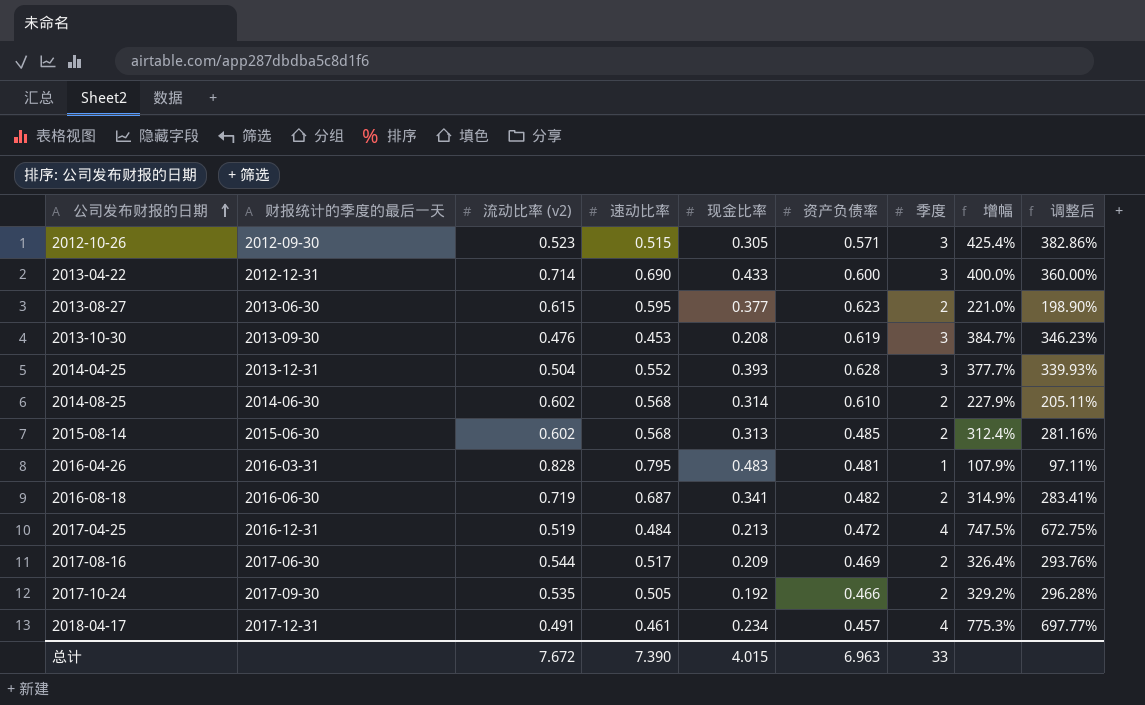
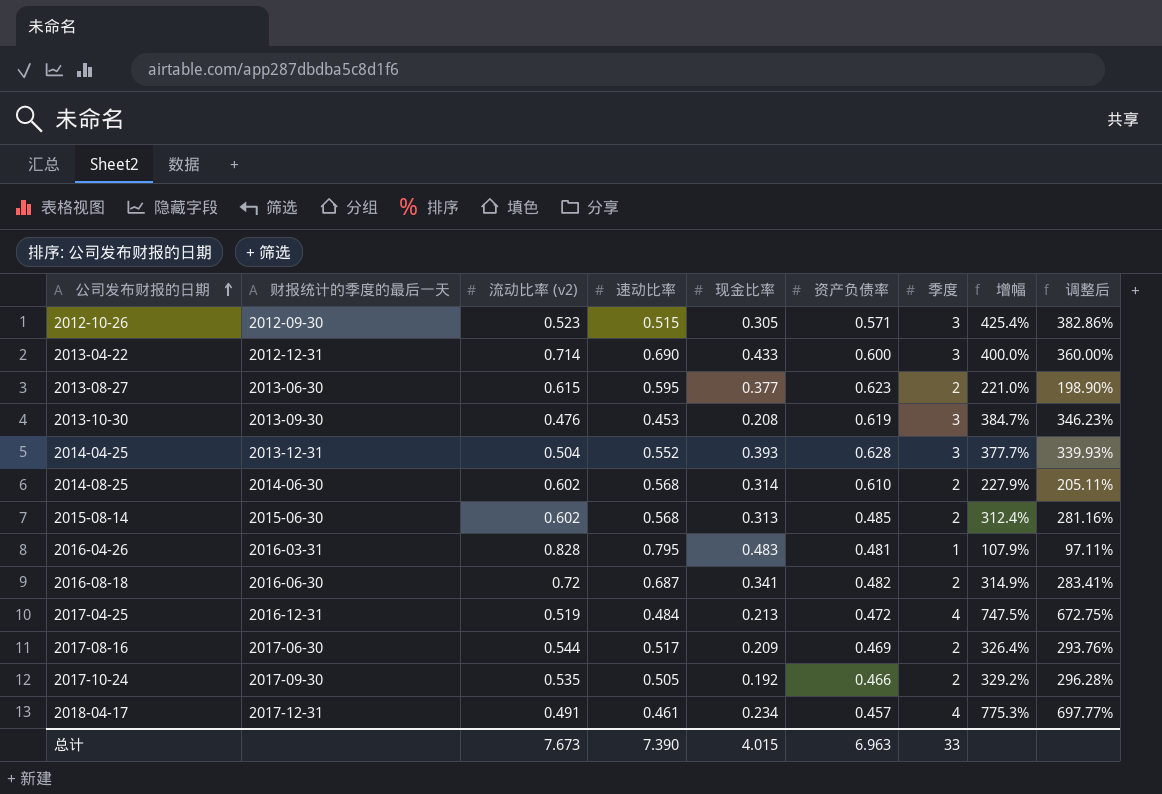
2016-08-18 | 流动比率 (v2): 0.719 -> 0.72
总计 | 流动比率 (v2): 7.672 -> 7.673

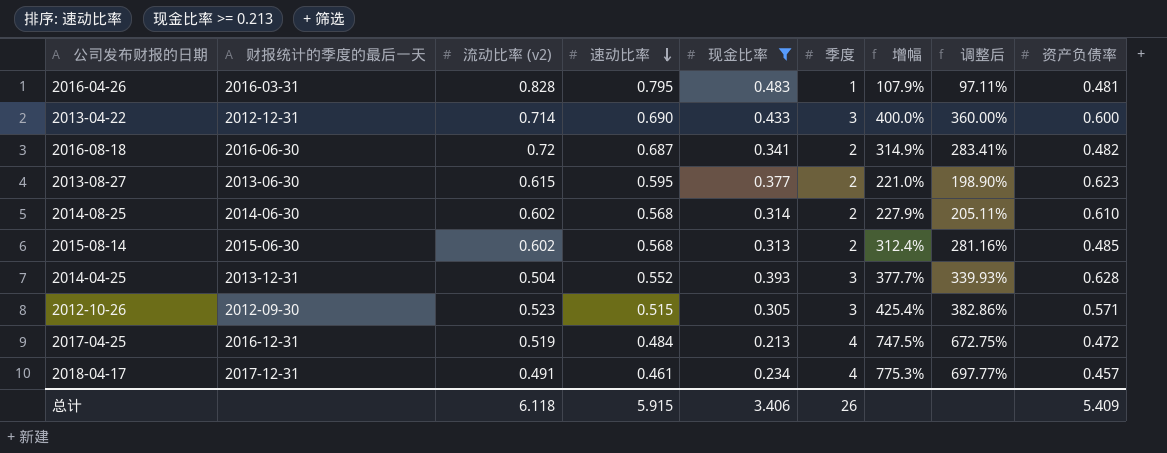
filter: none -> 现金比率 >= 0.213
row order: 公司发布财报的日期 ascending -> 速动比率 descending
column 资产负债率 | position: 6 -> 9
总计 | 流动比率 (v2): 7.673 -> 6.118
总计 | 速动比率: 7.390 -> 5.915
总计 | 现金比率: 4.015 -> 3.406
总计 | 季度: 33 -> 26
总计 | 资产负债率: 6.963 -> 5.409

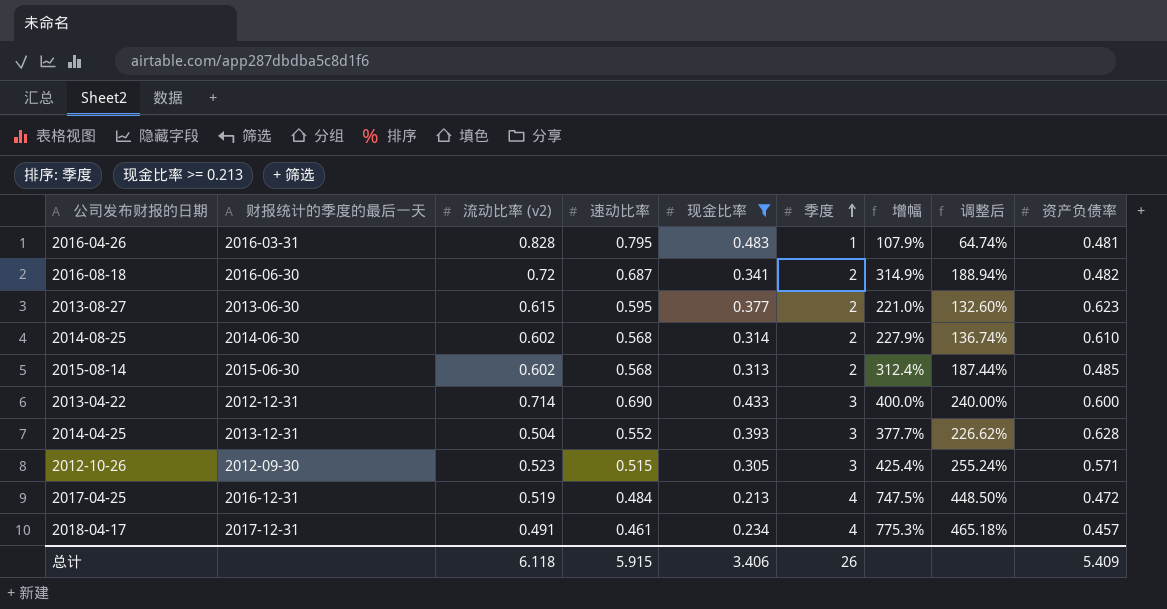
row order: 速动比率 descending -> 季度 ascending
column 调整后 | formula: [增幅] * 0.9 -> [增幅] * 0.6

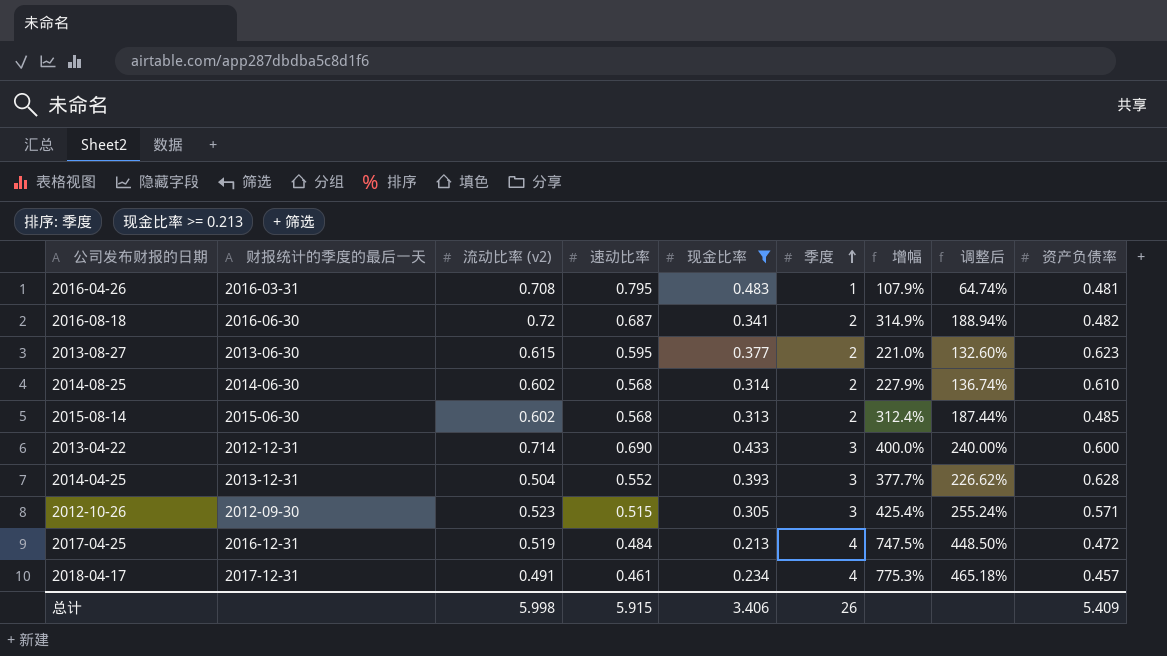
2016-04-26 | 流动比率 (v2): 0.828 -> 0.708
总计 | 流动比率 (v2): 6.118 -> 5.998

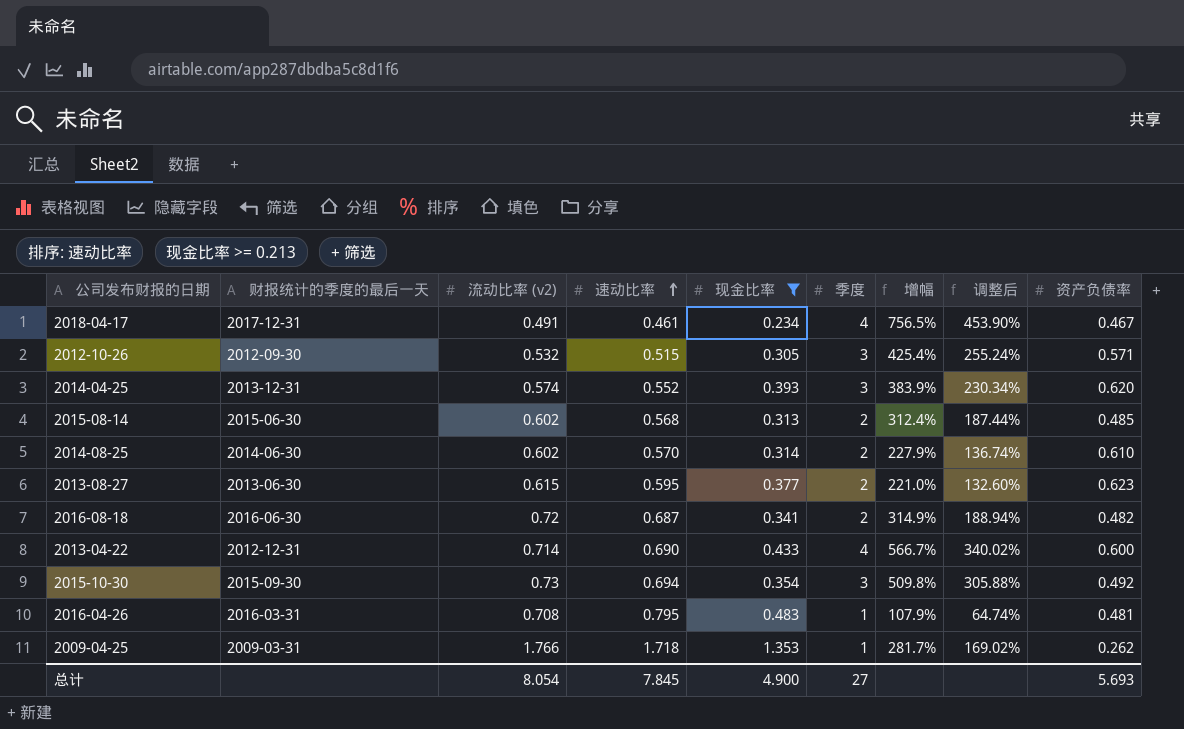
row order: 季度 ascending -> 速动比率 ascending
row 2017-04-25: 2016-12-31 | 0.519 | 0.484 | 0.213 | 4 | 747.5% | 448.50% | 0.472 -> none
2018-04-17 | 增幅: 775.3% -> 756.5%
2018-04-17 | 调整后: 465.18% -> 453.90%
2018-04-17 | 资产负债率: 0.457 -> 0.467
2012-10-26 | 流动比率 (v2): 0.523 -> 0.532
2014-04-25 | 流动比率 (v2): 0.504 -> 0.574
2014-04-25 | 增幅: 377.7% -> 383.9%
2014-04-25 | 调整后: 226.62% -> 230.34%
2014-04-25 | 资产负债率: 0.628 -> 0.620
2014-08-25 | 速动比率: 0.568 -> 0.570
2013-04-22 | 季度: 3 -> 4
2013-04-22 | 增幅: 400.0% -> 566.7%
2013-04-22 | 调整后: 240.00% -> 340.02%
row 2015-10-30: none -> 2015-09-30 | 0.73 | 0.694 | 0.354 | 3 | 509.8% | 305.88% | 0.492
row 2009-04-25: none -> 2009-03-31 | 1.766 | 1.718 | 1.353 | 1 | 281.7% | 169.02% | 0.262
总计 | 流动比率 (v2): 5.998 -> 8.054
总计 | 速动比率: 5.915 -> 7.845
总计 | 现金比率: 3.406 -> 4.900
总计 | 季度: 26 -> 27
总计 | 资产负债率: 5.409 -> 5.693

